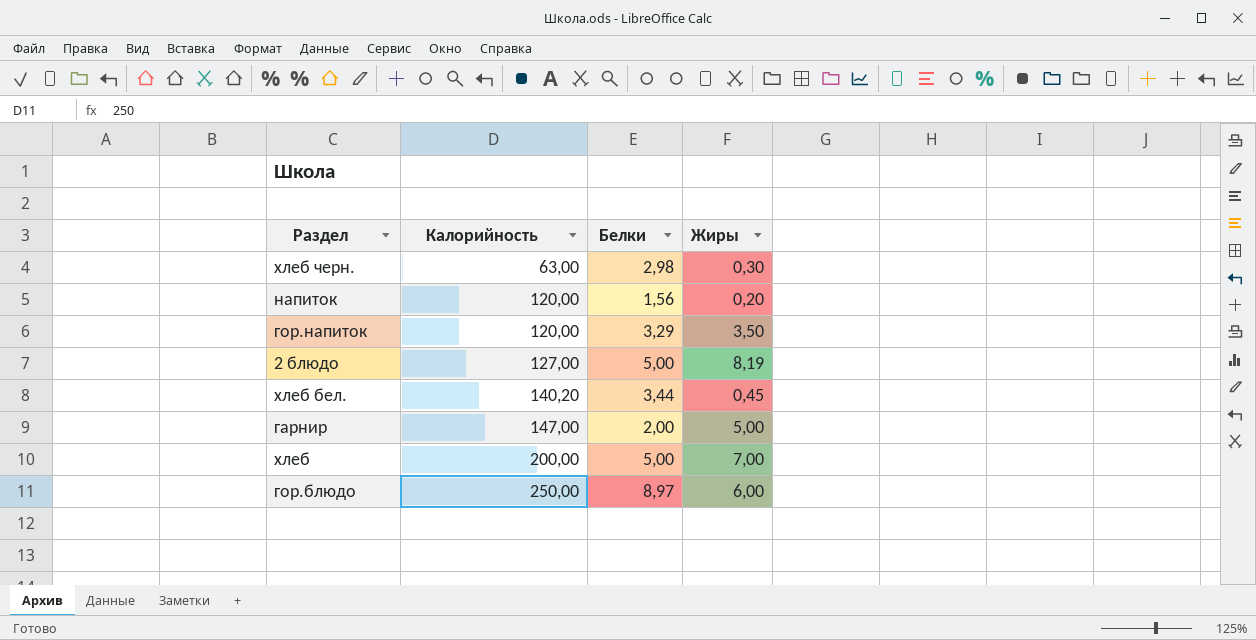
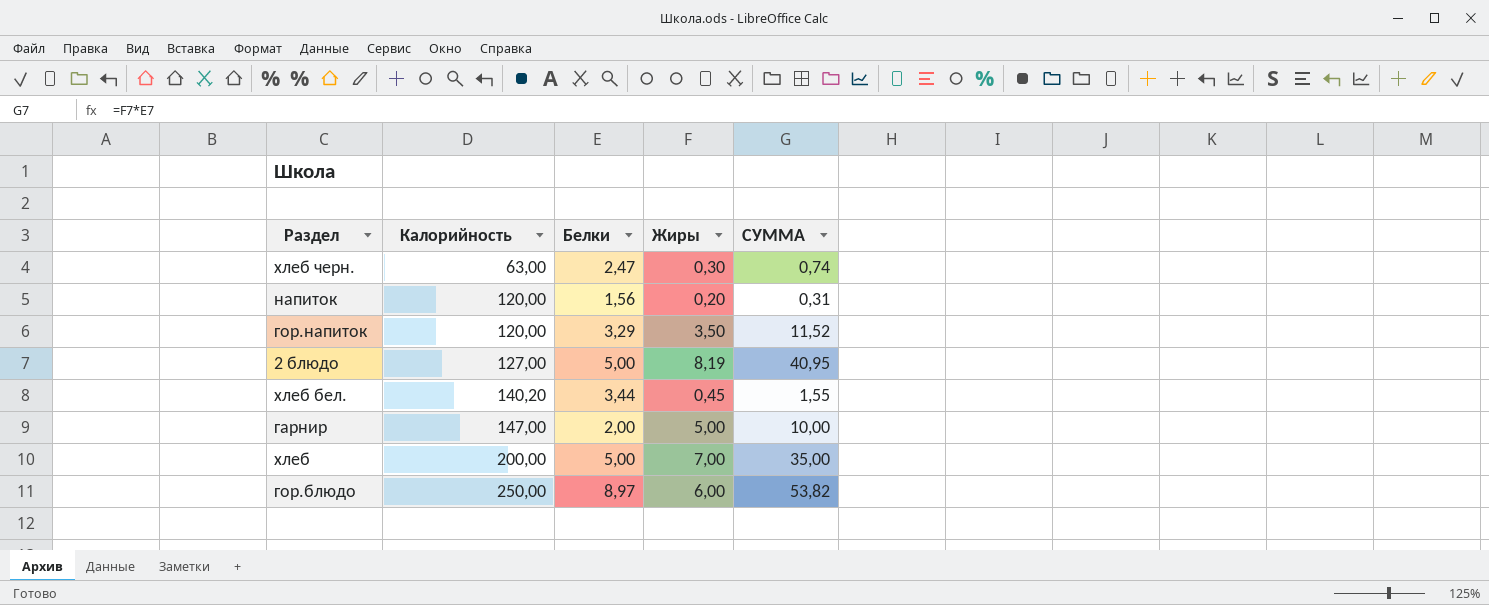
column СУММА | formula: none -> [Белки] * [Жиры]
хлеб черн. | Белки: 2,98 -> 2,47

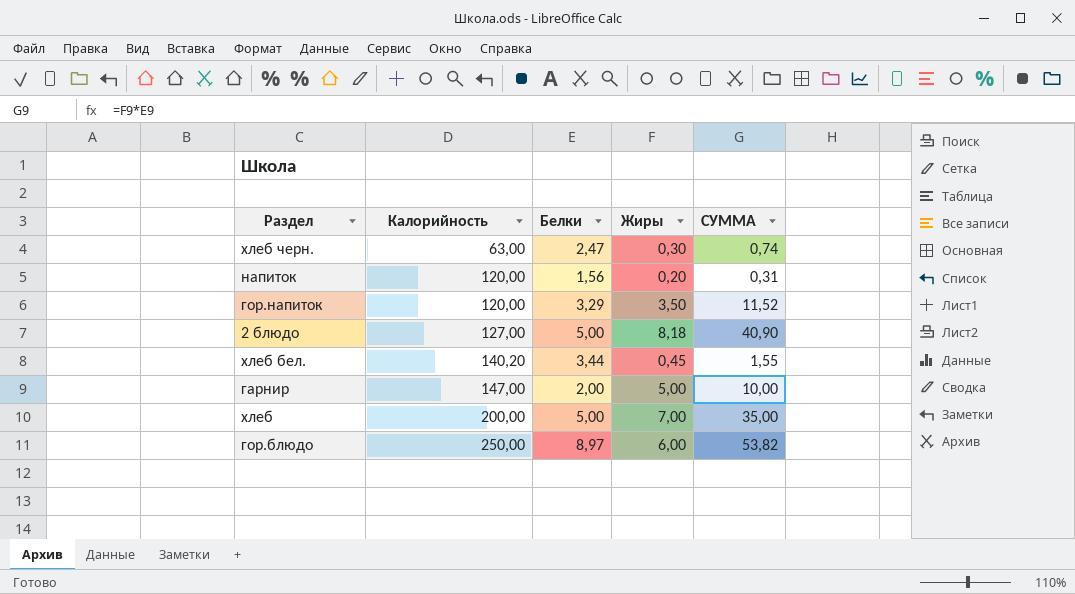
2 блюдо | Жиры: 8,19 -> 8,18
2 блюдо | СУММА: 40,95 -> 40,90

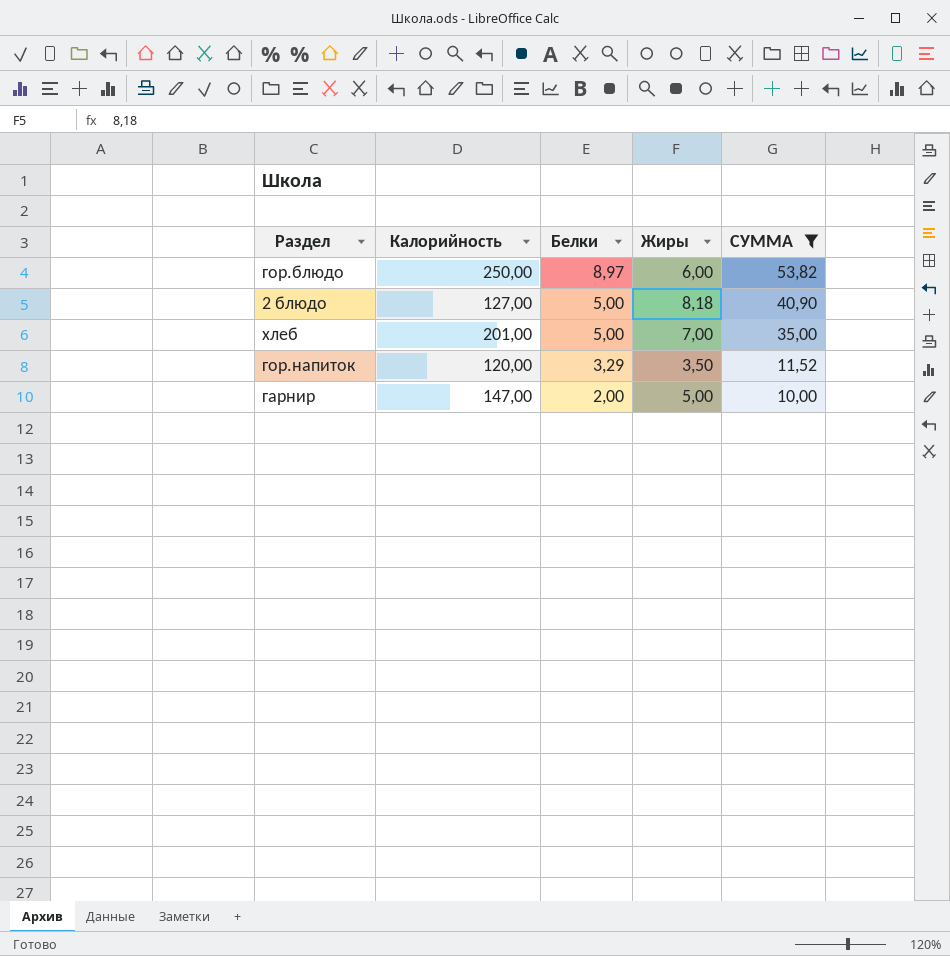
filter: none -> СУММА >= 10,00
row order: Калорийность ascending -> Белки descending
хлеб | Калорийность: 200,00 -> 201,00

